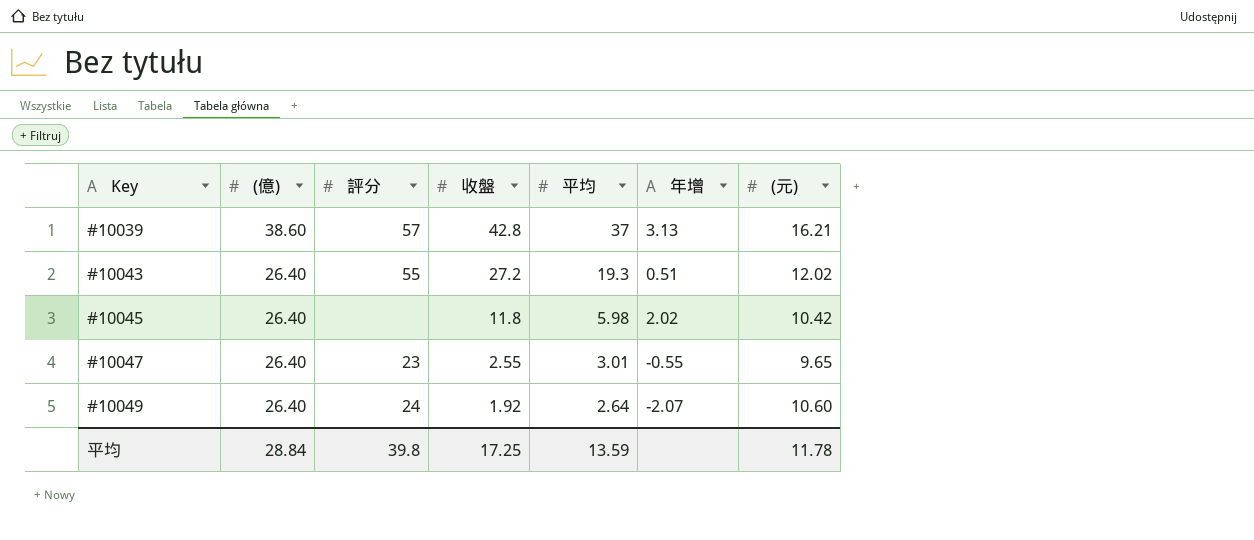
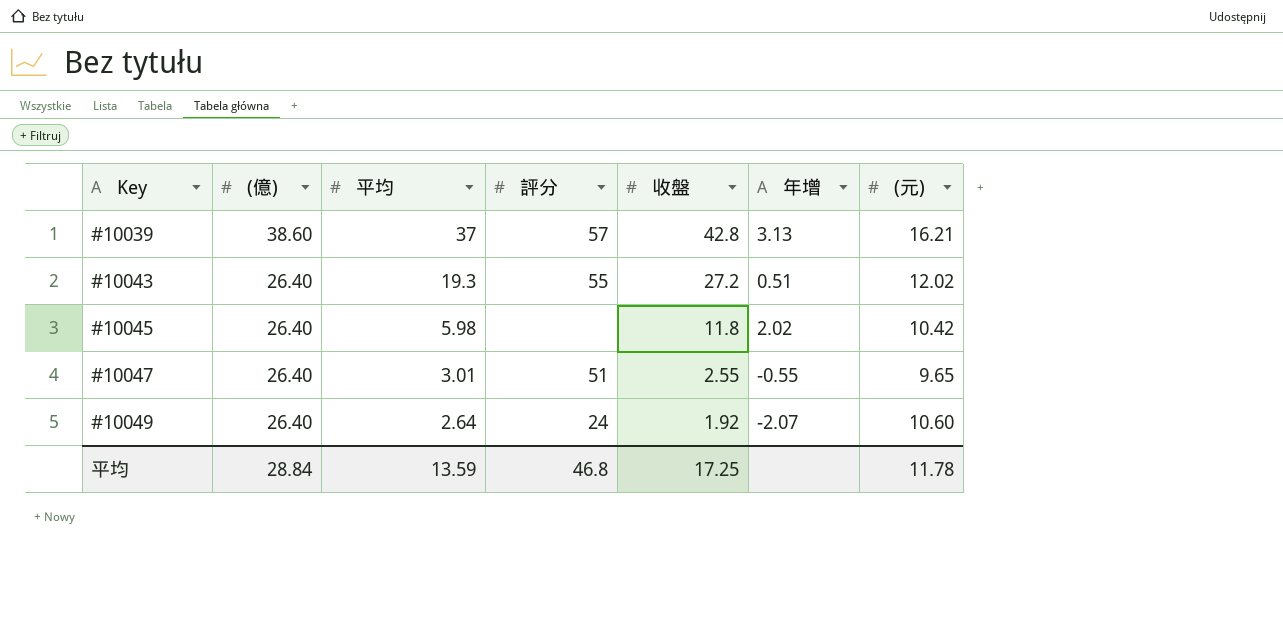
column 平均 | position: 5 -> 3
#10047 | 評分: 23 -> 51
平均 | 評分: 39.8 -> 46.8

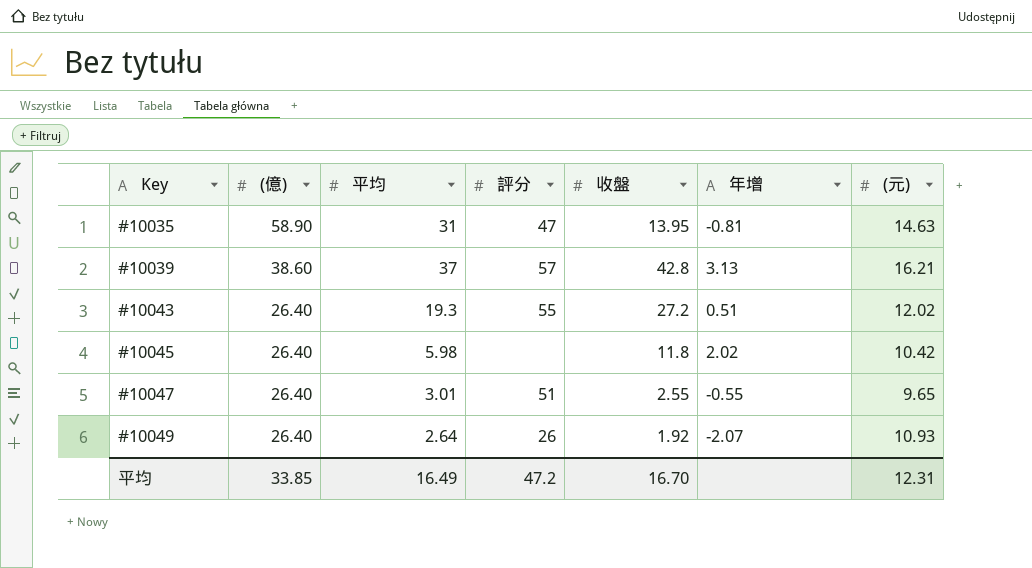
row #10035: none -> 58.90 | 31 | 47 | 13.95 | -0.81 | 14.63
#10049 | 評分: 24 -> 26
#10049 | (元): 10.60 -> 10.93
平均 | (億): 28.84 -> 33.85
平均 | 平均: 13.59 -> 16.49
平均 | 評分: 46.8 -> 47.2
平均 | 收盤: 17.25 -> 16.70
平均 | (元): 11.78 -> 12.31

